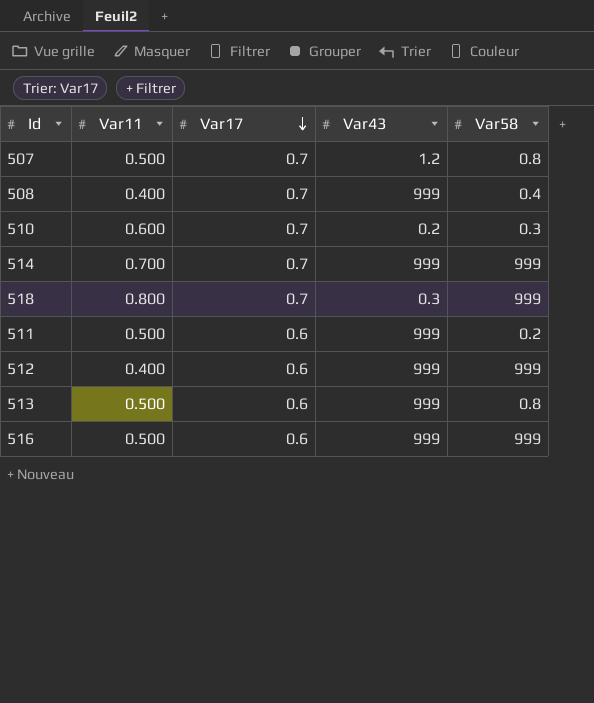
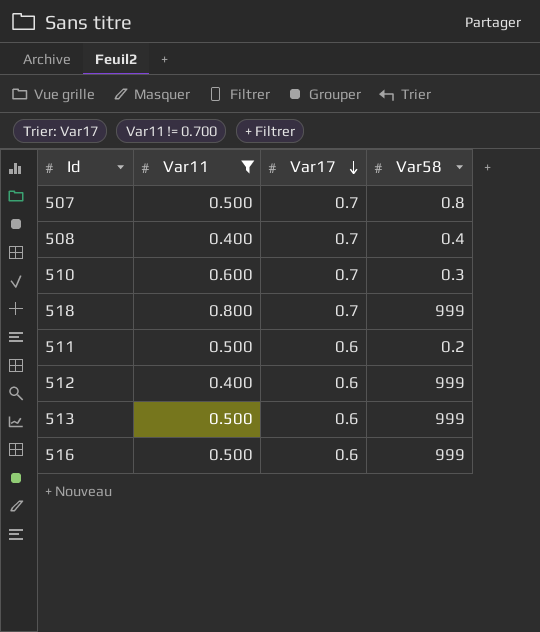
filter: none -> Var11 != 0.700
column Var43 | position: 4 -> none
513 | Var58: 0.8 -> 999

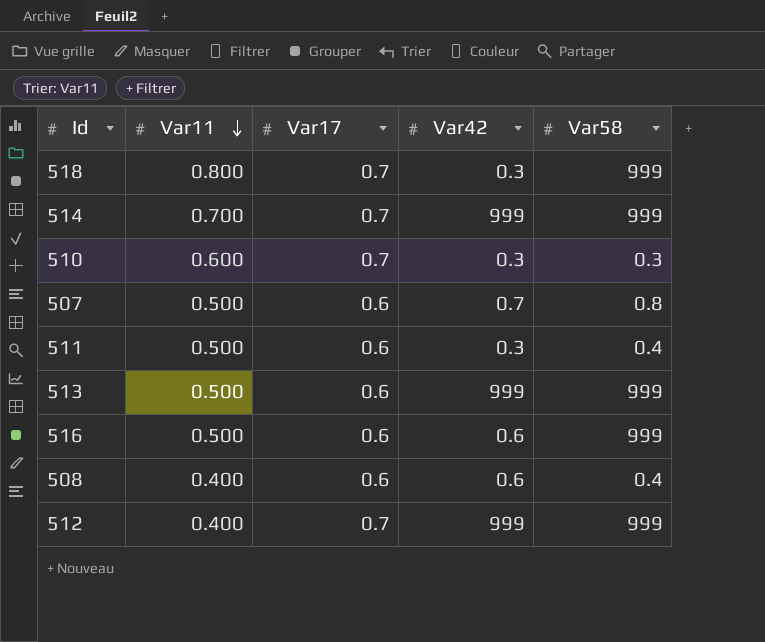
filter: Var11 != 0.700 -> none
row order: Var17 descending -> Var11 descending
column Var42 | position: none -> 4
507 | Var17: 0.7 -> 0.6
511 | Var58: 0.2 -> 0.4
508 | Var17: 0.7 -> 0.6
512 | Var17: 0.6 -> 0.7

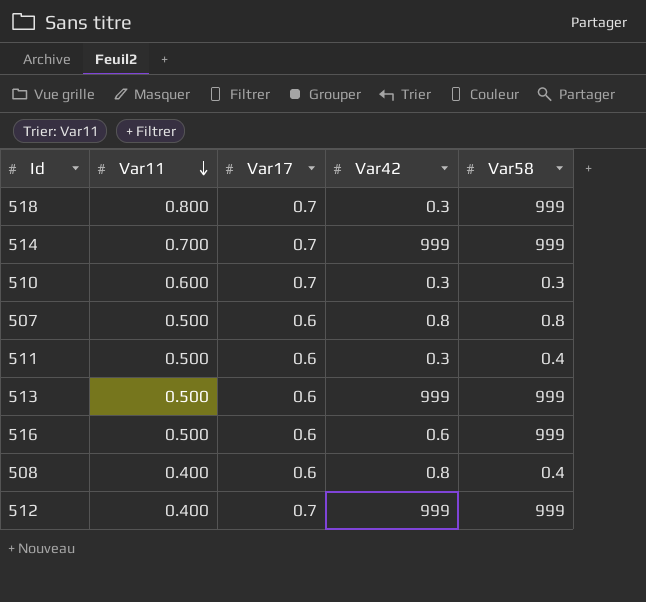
507 | Var42: 0.7 -> 0.8
508 | Var42: 0.6 -> 0.8

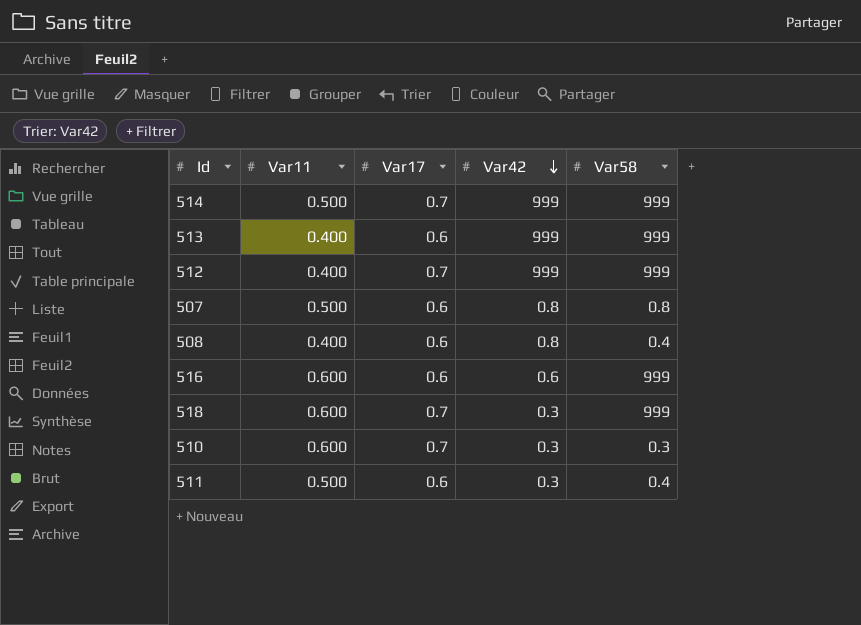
row order: Var11 descending -> Var42 descending
514 | Var11: 0.700 -> 0.500
513 | Var11: 0.500 -> 0.400
516 | Var11: 0.500 -> 0.600
518 | Var11: 0.800 -> 0.600

